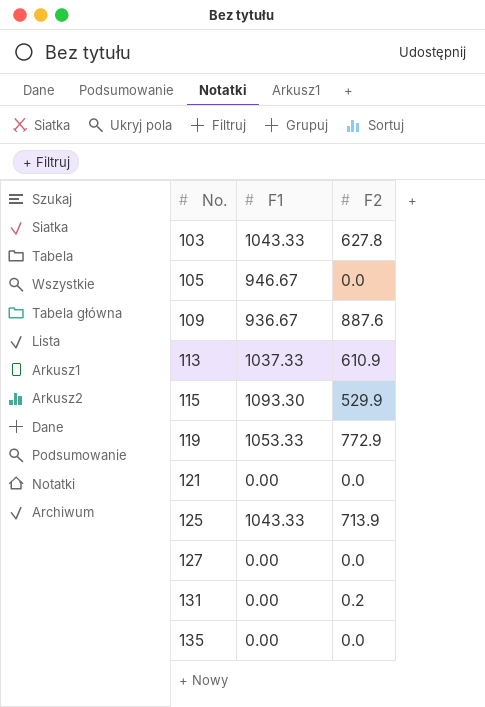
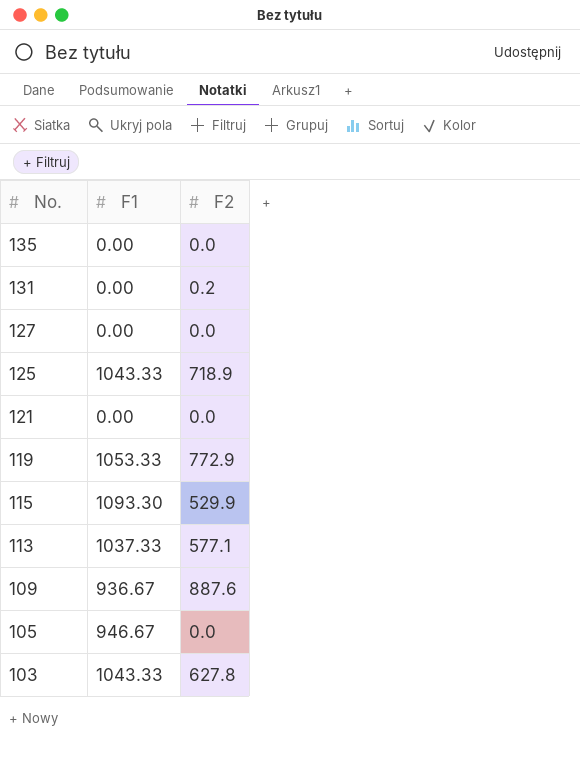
row order: No. ascending -> No. descending
125 | F2: 713.9 -> 718.9
113 | F2: 610.9 -> 577.1

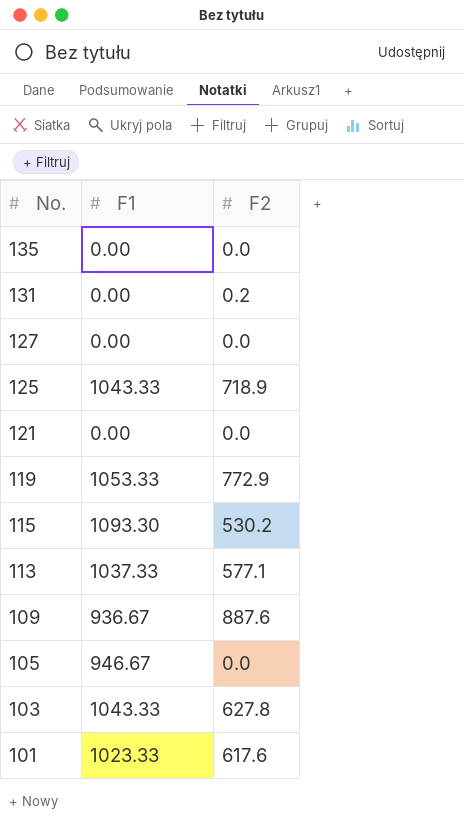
115 | F2: 529.9 -> 530.2
row 101: none -> 1023.33 | 617.6

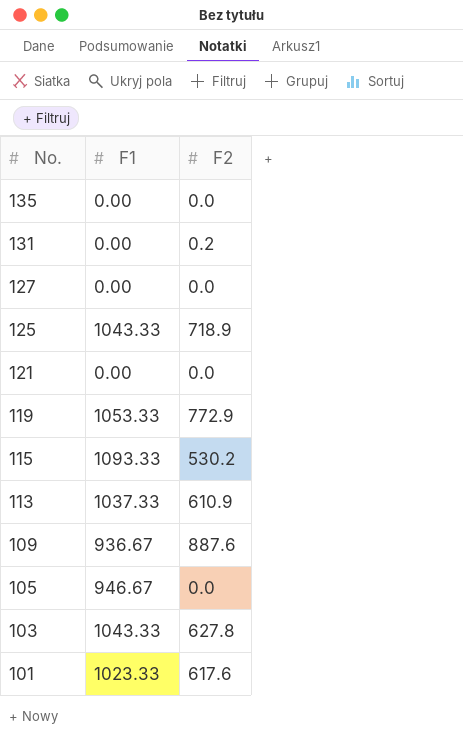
115 | F1: 1093.30 -> 1093.33
113 | F2: 577.1 -> 610.9

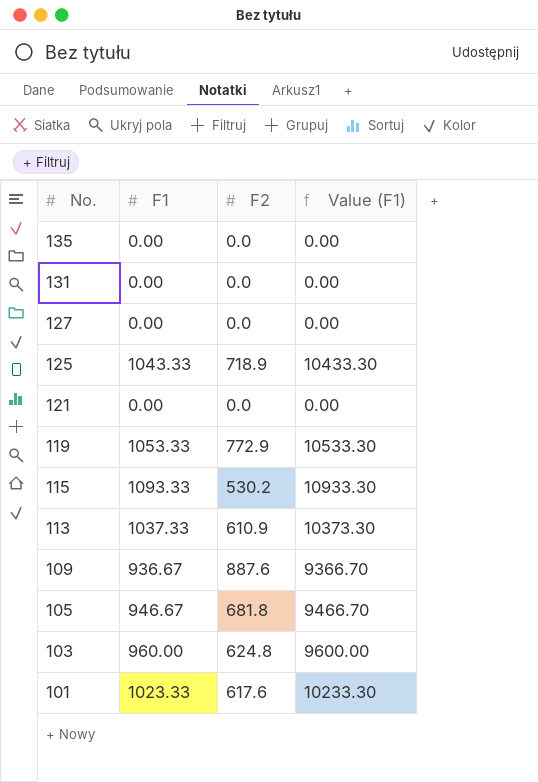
column Value (F1) | formula: none -> [F1] * 10
131 | F2: 0.2 -> 0.0
105 | F2: 0.0 -> 681.8
103 | F1: 1043.33 -> 960.00
103 | F2: 627.8 -> 624.8

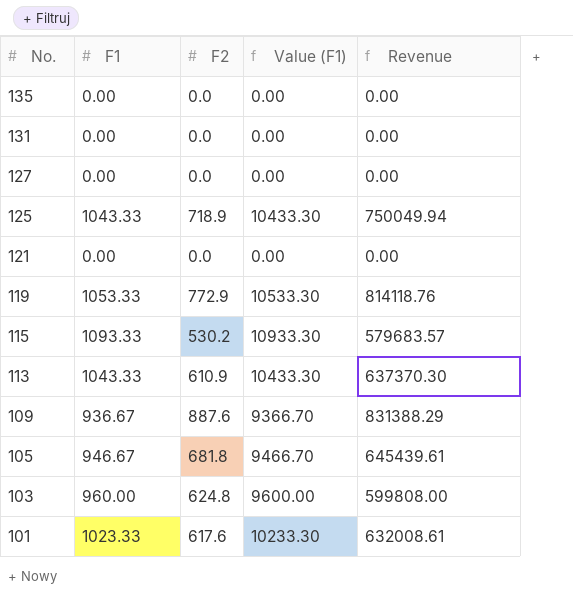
column Revenue | formula: none -> [F1] * [F2]
113 | F1: 1037.33 -> 1043.33
113 | Value (F1): 10373.30 -> 10433.30

